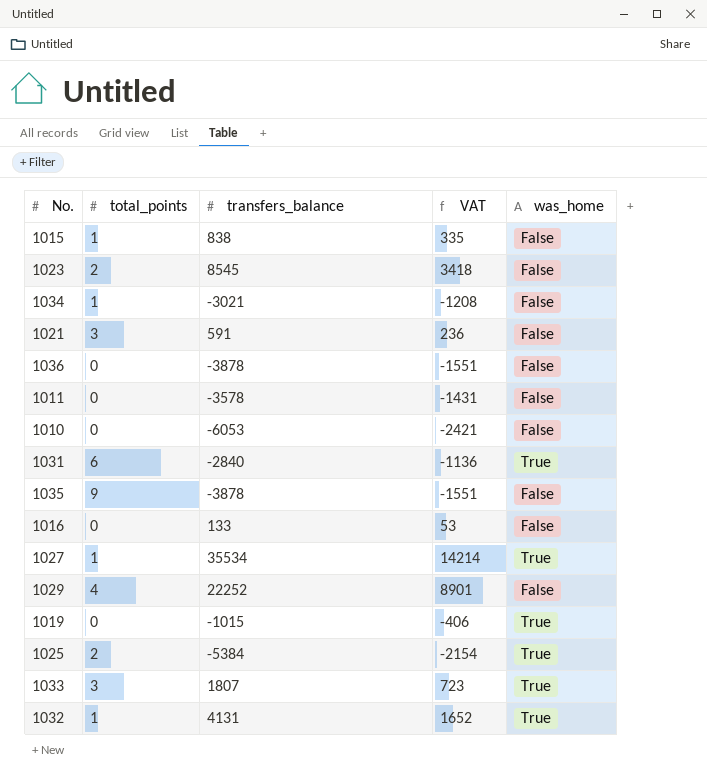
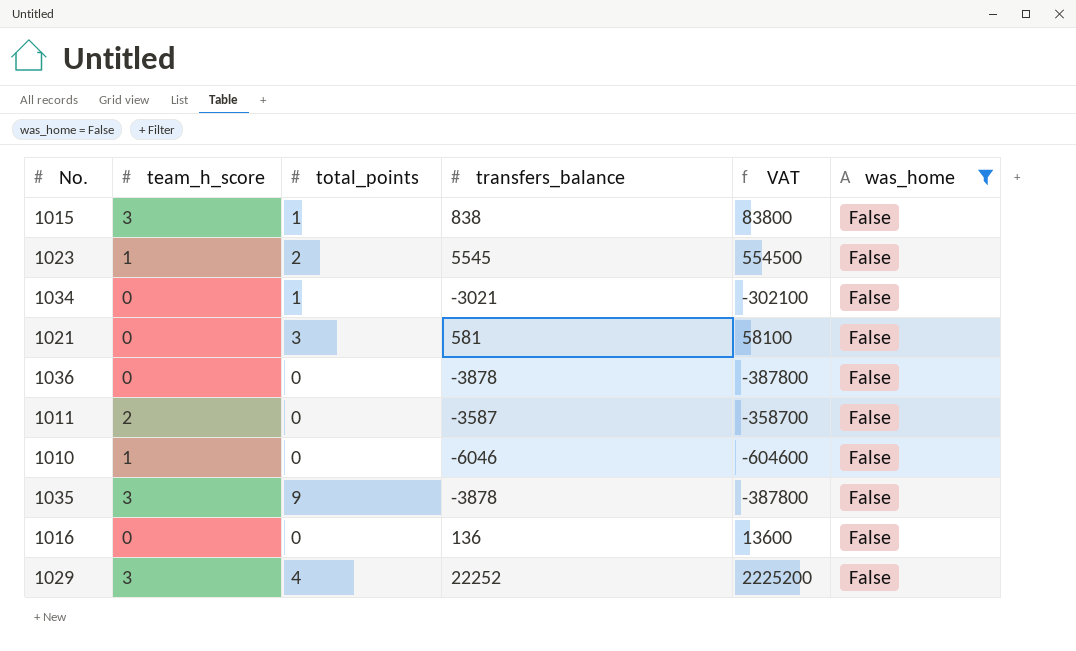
filter: none -> was_home = False
column team_h_score | position: none -> 2
column VAT | formula: [transfers_balance] * 0.4 -> [transfers_balance] * 100
1023 | transfers_balance: 8545 -> 5545
1021 | transfers_balance: 591 -> 581
1011 | transfers_balance: -3578 -> -3587
1010 | transfers_balance: -6053 -> -6046
1016 | transfers_balance: 133 -> 136

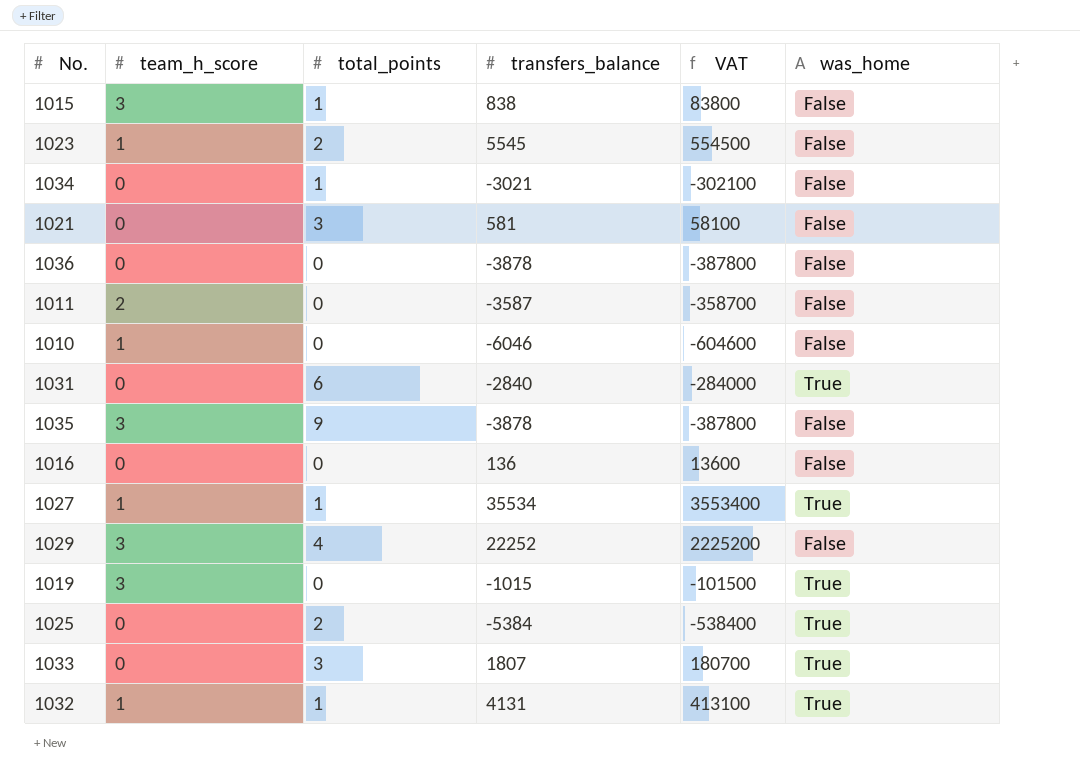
filter: was_home = False -> none

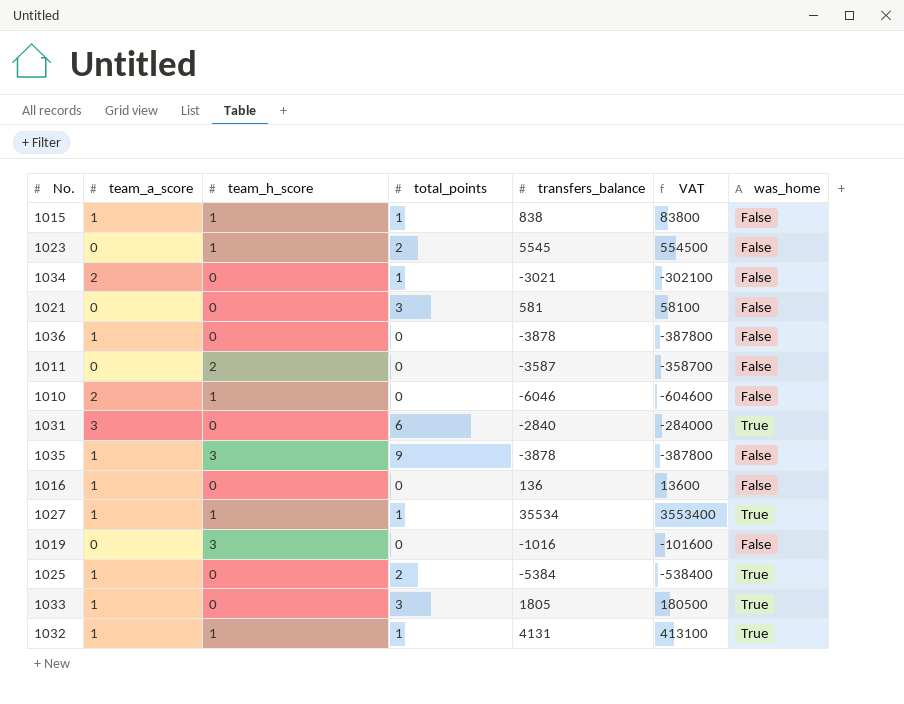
column team_a_score | position: none -> 2
row 1029: 3 | 4 | 22252 | 2225200 | False -> none
1015 | team_h_score: 3 -> 1
1019 | transfers_balance: -1015 -> -1016
1019 | VAT: -101500 -> -101600
1019 | was_home: True -> False
1033 | transfers_balance: 1807 -> 1805
1033 | VAT: 180700 -> 180500

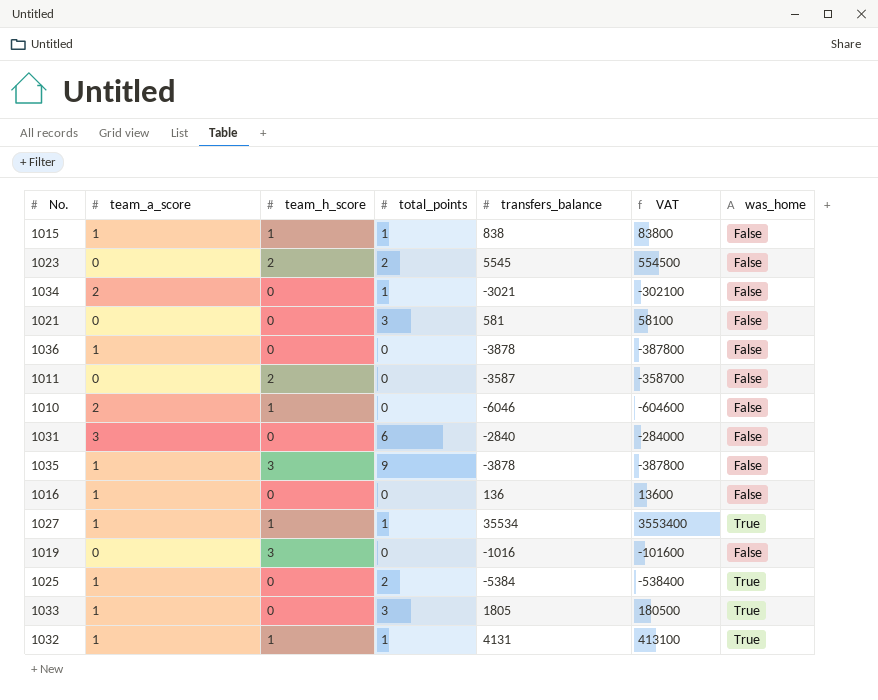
1023 | team_h_score: 1 -> 2
1031 | was_home: True -> False

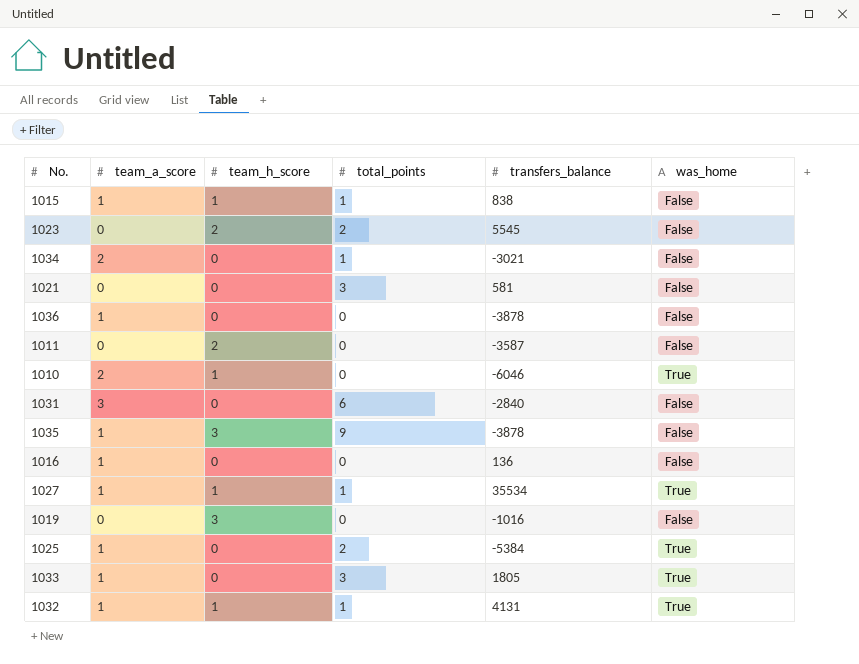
column VAT | formula: [transfers_balance] * 100 -> none
1010 | was_home: False -> True

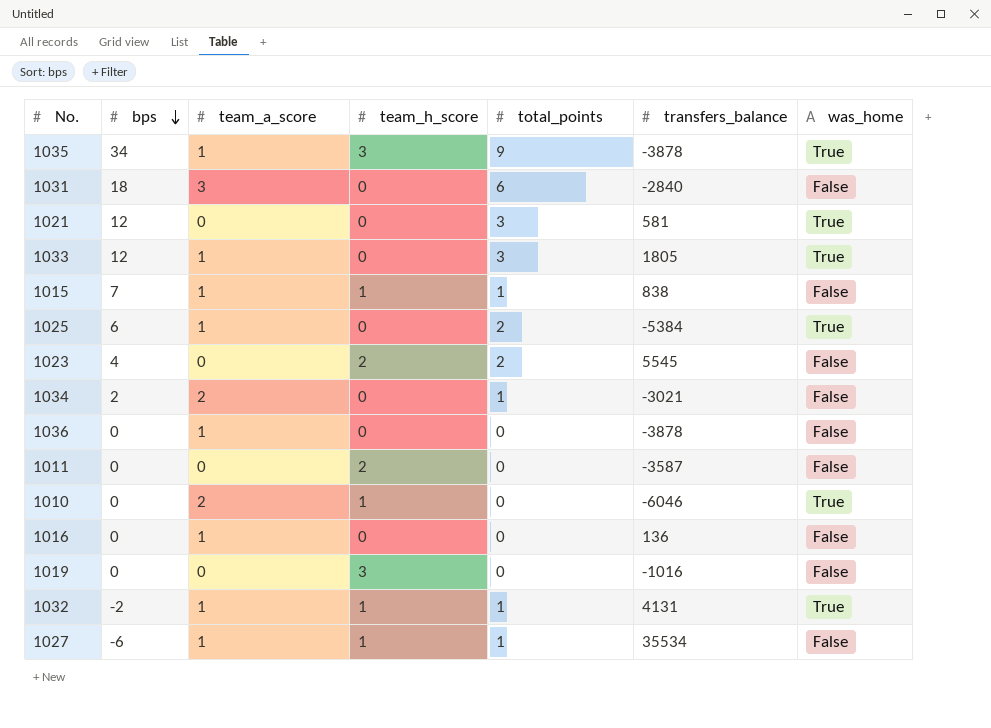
row order: none -> bps descending
column bps | position: none -> 2
1035 | was_home: False -> True
1021 | was_home: False -> True
1027 | was_home: True -> False

